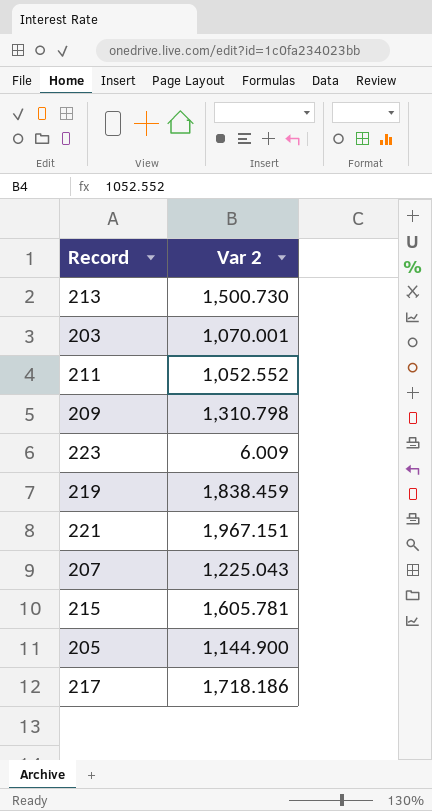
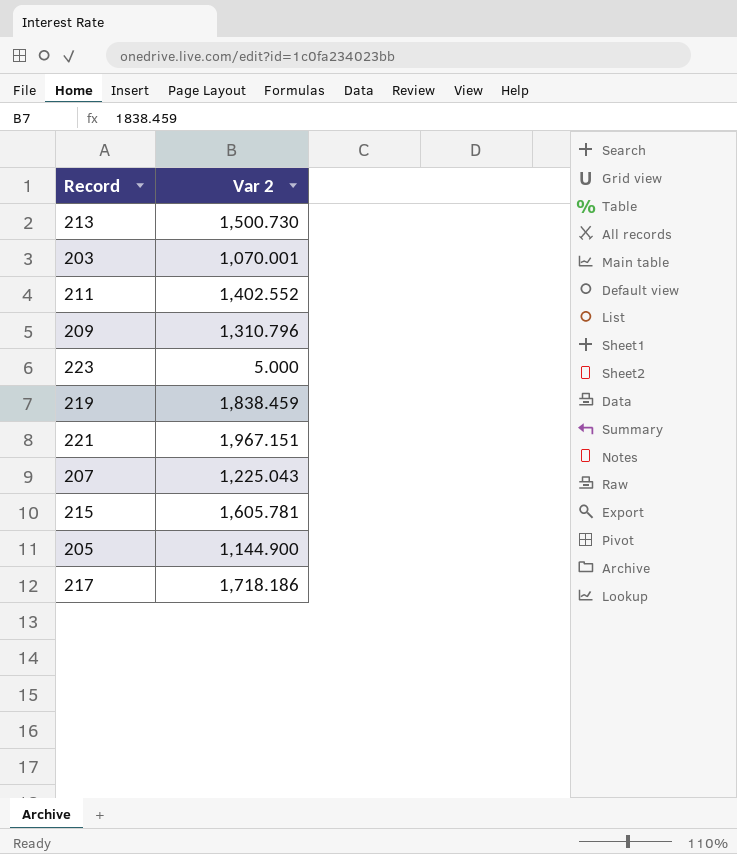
211 | Var 2: 1,052.552 -> 1,402.552
209 | Var 2: 1,310.798 -> 1,310.796
223 | Var 2: 6.009 -> 5.000

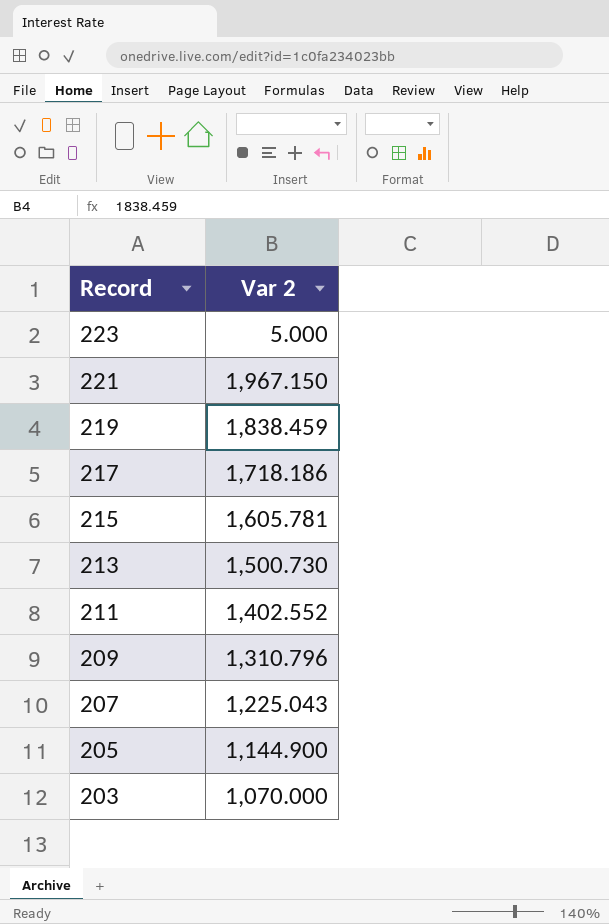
row order: none -> Record descending
221 | Var 2: 1,967.151 -> 1,967.150
203 | Var 2: 1,070.001 -> 1,070.000

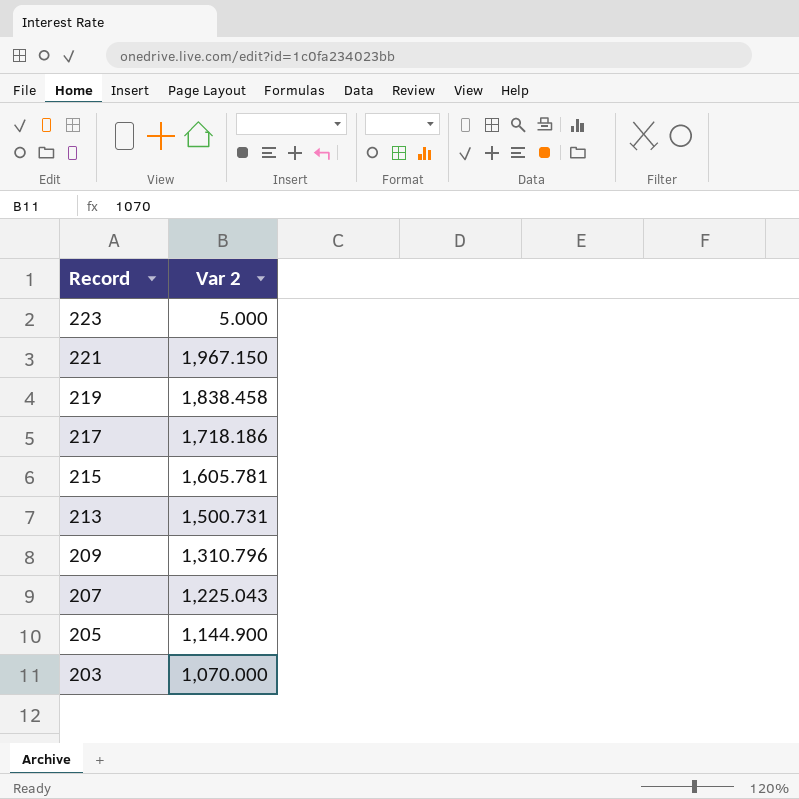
row 211: 1,402.552 -> none
219 | Var 2: 1,838.459 -> 1,838.458
213 | Var 2: 1,500.730 -> 1,500.731

